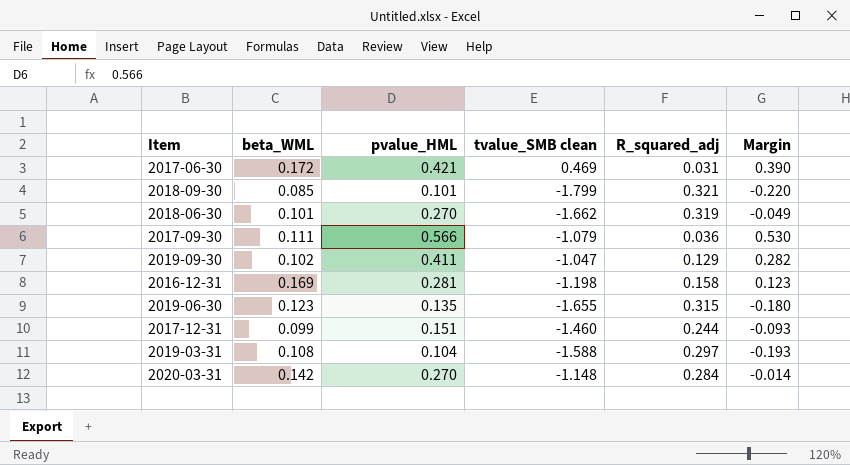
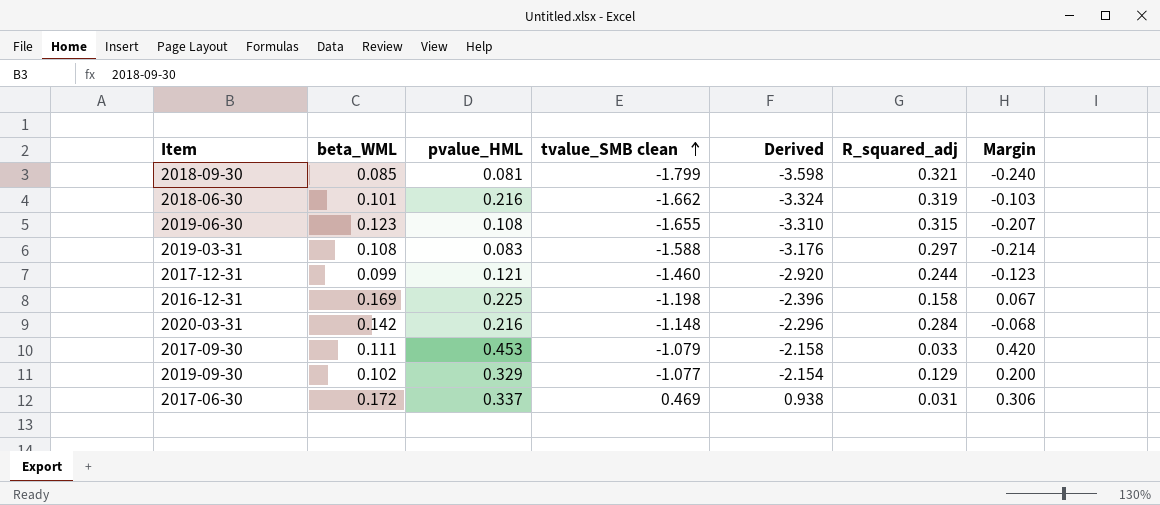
row order: none -> tvalue_SMB clean ascending
column Derived | formula: none -> [tvalue_SMB clean] * 2
2018-09-30 | pvalue_HML: 0.101 -> 0.081
2018-09-30 | Margin: -0.220 -> -0.240
2018-06-30 | pvalue_HML: 0.270 -> 0.216
2018-06-30 | Margin: -0.049 -> -0.103
2019-06-30 | pvalue_HML: 0.135 -> 0.108
2019-06-30 | Margin: -0.180 -> -0.207
2019-03-31 | pvalue_HML: 0.104 -> 0.083
2019-03-31 | Margin: -0.193 -> -0.214
2017-12-31 | pvalue_HML: 0.151 -> 0.121
2017-12-31 | Margin: -0.093 -> -0.123
2016-12-31 | pvalue_HML: 0.281 -> 0.225
2016-12-31 | Margin: 0.123 -> 0.067
2020-03-31 | pvalue_HML: 0.270 -> 0.216
2020-03-31 | Margin: -0.014 -> -0.068
2017-09-30 | pvalue_HML: 0.566 -> 0.453
2017-09-30 | R_squared_adj: 0.036 -> 0.033
2017-09-30 | Margin: 0.530 -> 0.420
2019-09-30 | pvalue_HML: 0.411 -> 0.329
2019-09-30 | tvalue_SMB clean: -1.047 -> -1.077
2019-09-30 | Margin: 0.282 -> 0.200
2017-06-30 | pvalue_HML: 0.421 -> 0.337
2017-06-30 | Margin: 0.390 -> 0.306

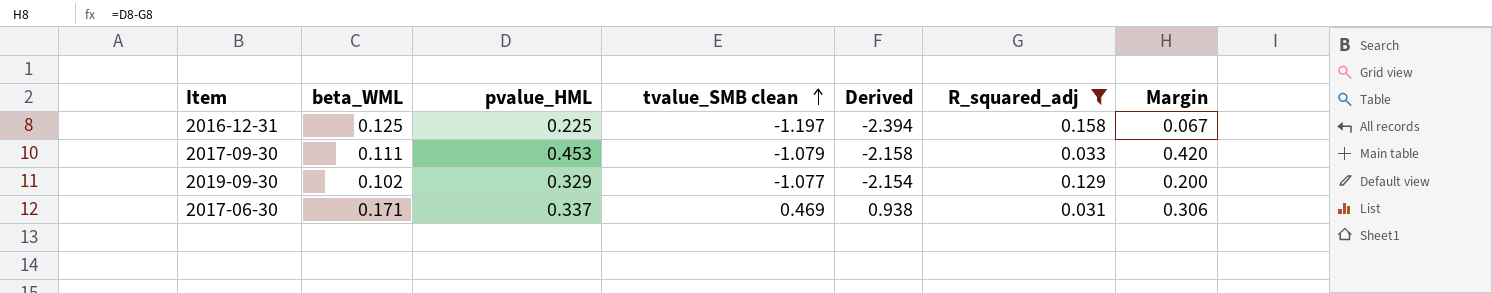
filter: none -> R_squared_adj <= 0.158
2016-12-31 | beta_WML: 0.169 -> 0.125
2016-12-31 | tvalue_SMB clean: -1.198 -> -1.197
2016-12-31 | Derived: -2.396 -> -2.394
2017-06-30 | beta_WML: 0.172 -> 0.171

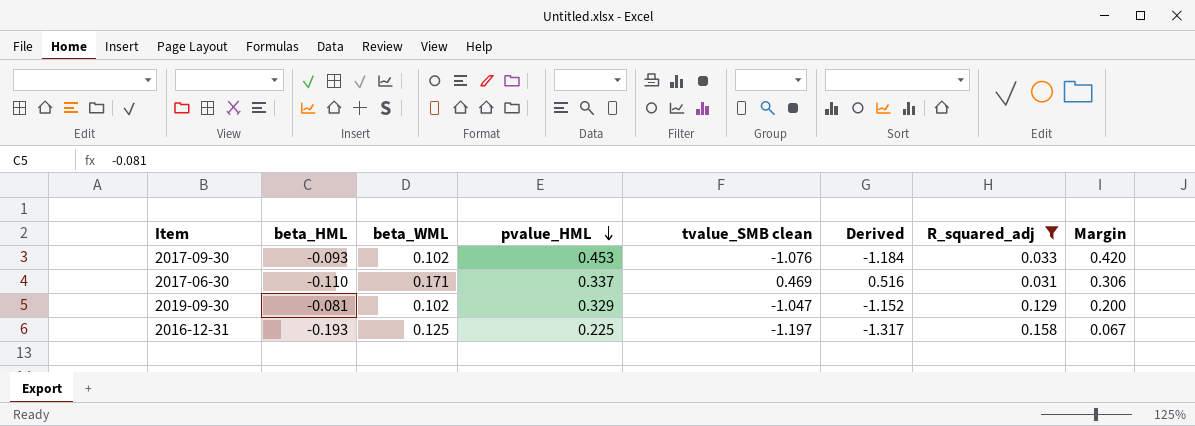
row order: tvalue_SMB clean ascending -> pvalue_HML descending
column beta_HML | position: none -> 2
column Derived | formula: [tvalue_SMB clean] * 2 -> [tvalue_SMB clean] * 1.1
2017-09-30 | beta_WML: 0.111 -> 0.102
2017-09-30 | tvalue_SMB clean: -1.079 -> -1.076
2019-09-30 | tvalue_SMB clean: -1.077 -> -1.047

